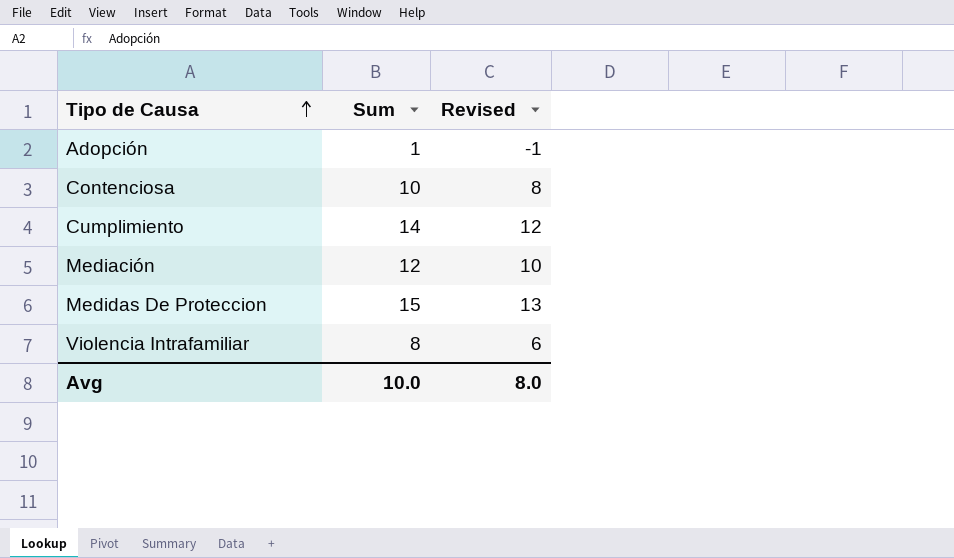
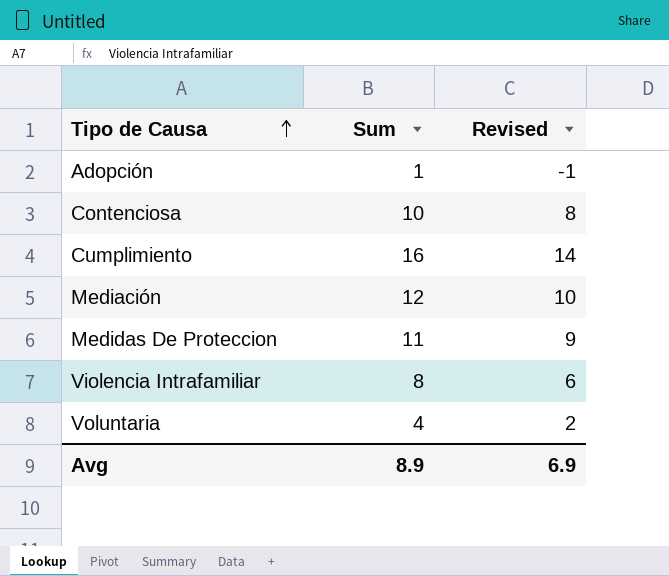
Cumplimiento | Sum: 14 -> 16
Cumplimiento | Revised: 12 -> 14
Medidas De Proteccion | Sum: 15 -> 11
Medidas De Proteccion | Revised: 13 -> 9
row Voluntaria: none -> 4 | 2
Avg | Sum: 10.0 -> 8.9
Avg | Revised: 8.0 -> 6.9

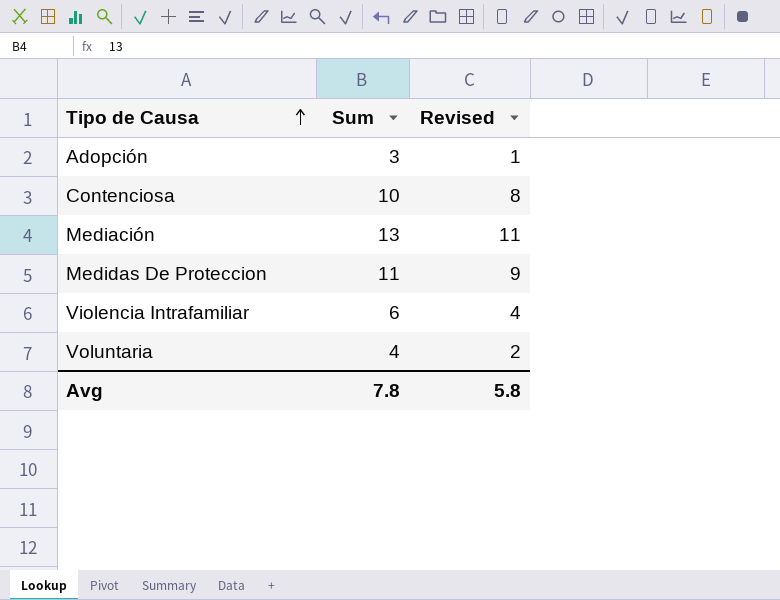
row Cumplimiento: 16 | 14 -> none
Adopción | Sum: 1 -> 3
Adopción | Revised: -1 -> 1
Mediación | Sum: 12 -> 13
Mediación | Revised: 10 -> 11
Violencia Intrafamiliar | Sum: 8 -> 6
Violencia Intrafamiliar | Revised: 6 -> 4
Avg | Sum: 8.9 -> 7.8
Avg | Revised: 6.9 -> 5.8

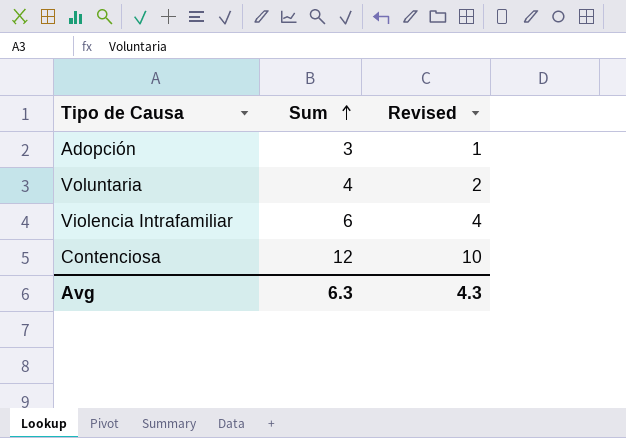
row order: Tipo de Causa ascending -> Sum ascending
row Mediación: 13 | 11 -> none
row Medidas De Proteccion: 11 | 9 -> none
Contenciosa | Sum: 10 -> 12
Contenciosa | Revised: 8 -> 10
Avg | Sum: 7.8 -> 6.3
Avg | Revised: 5.8 -> 4.3

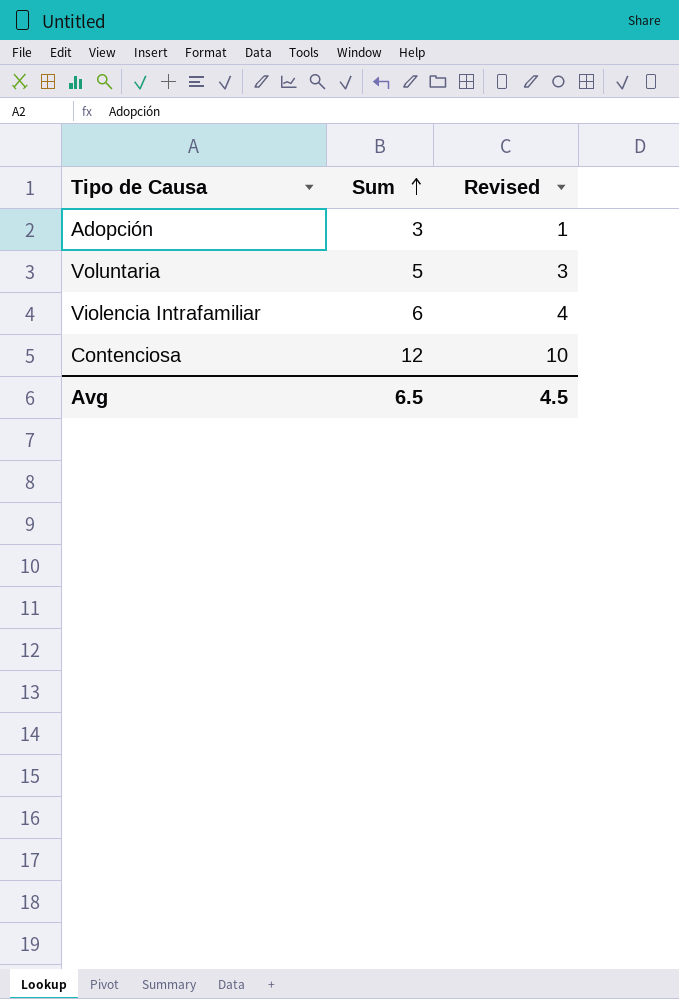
Voluntaria | Sum: 4 -> 5
Voluntaria | Revised: 2 -> 3
Avg | Sum: 6.3 -> 6.5
Avg | Revised: 4.3 -> 4.5

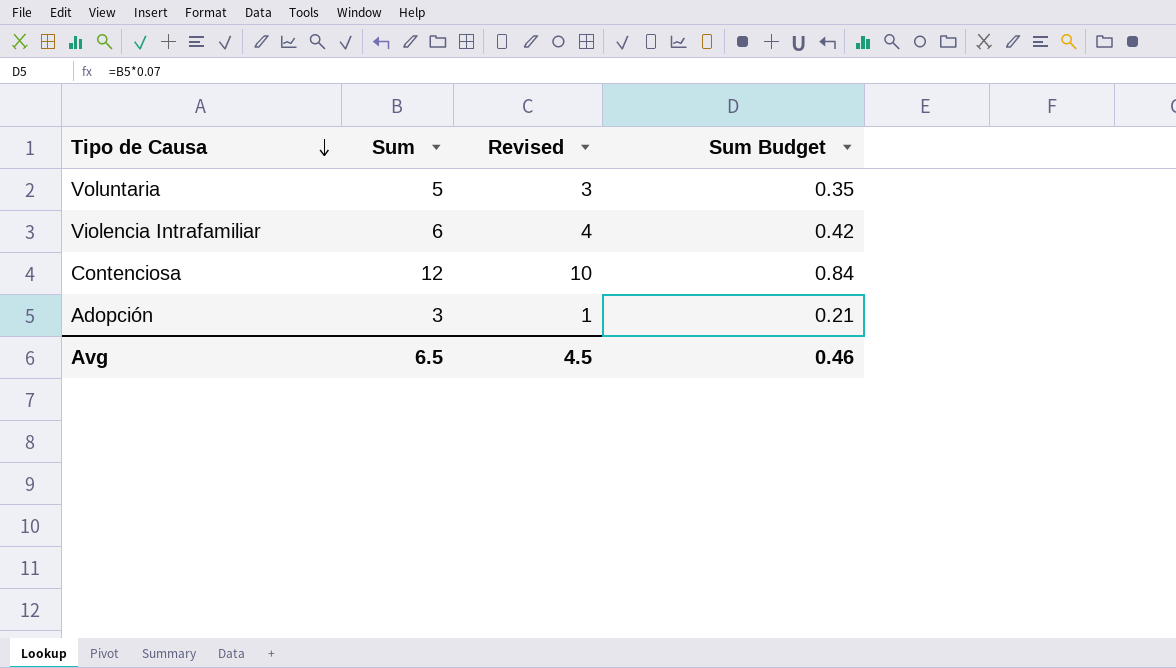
row order: Sum ascending -> Tipo de Causa descending
column Sum Budget | formula: none -> [Sum] * 0.07

